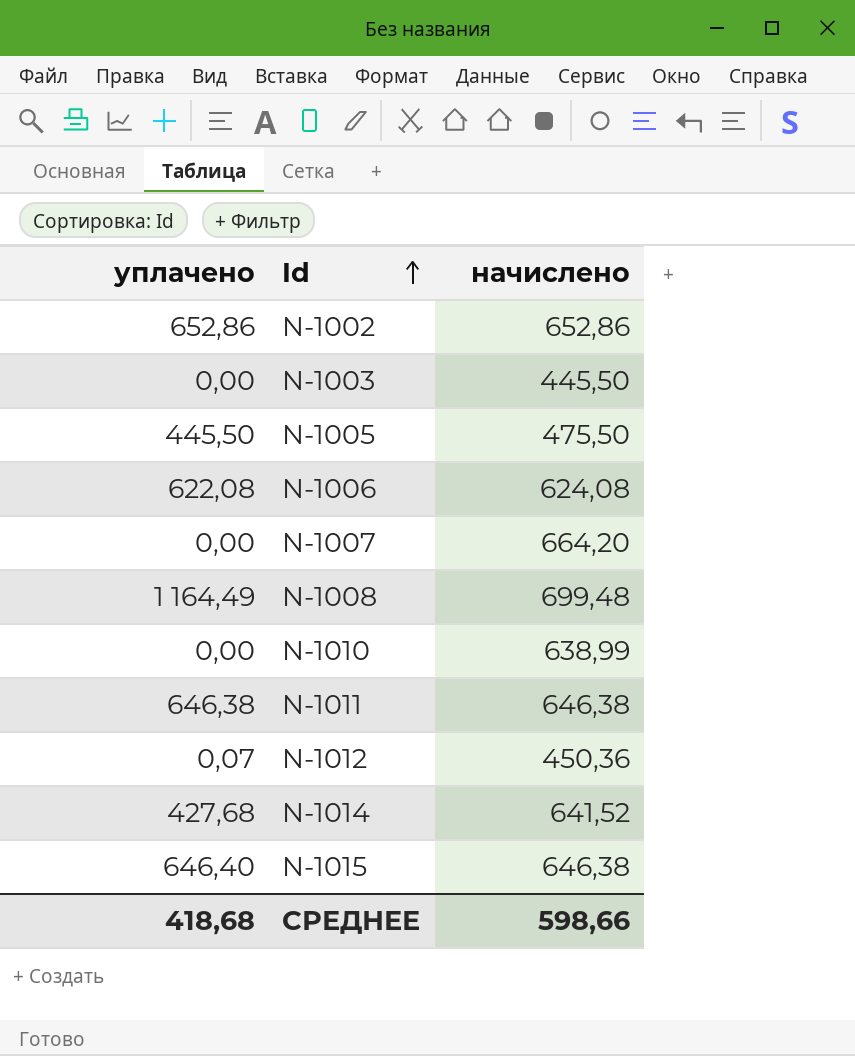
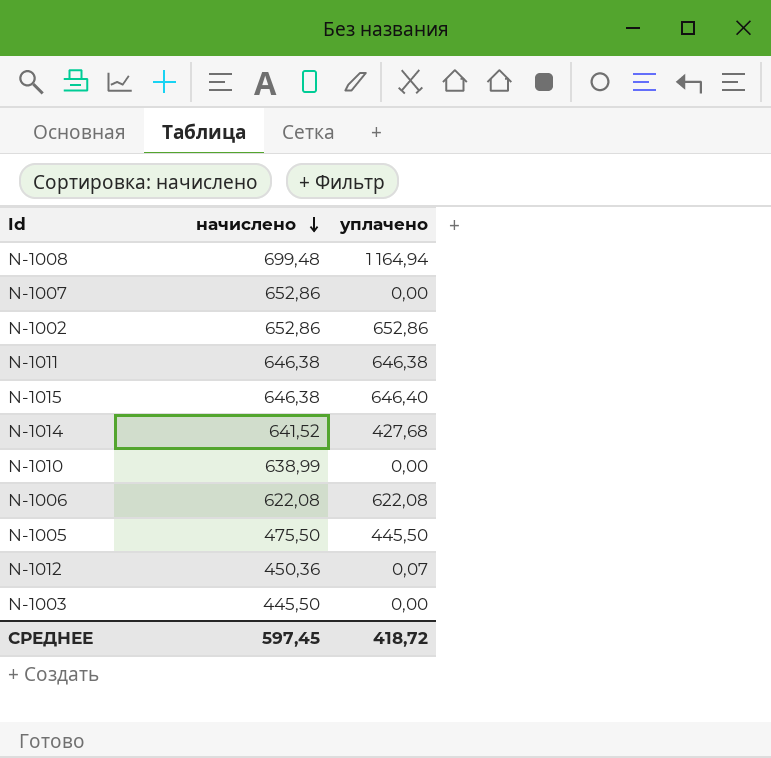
row order: Id ascending -> начислено descending
column уплачено | position: 1 -> 3
N-1008 | уплачено: 1 164,49 -> 1 164,94
N-1007 | начислено: 664,20 -> 652,86
N-1006 | начислено: 624,08 -> 622,08
СРЕДНЕЕ | начислено: 598,66 -> 597,45
СРЕДНЕЕ | уплачено: 418,68 -> 418,72

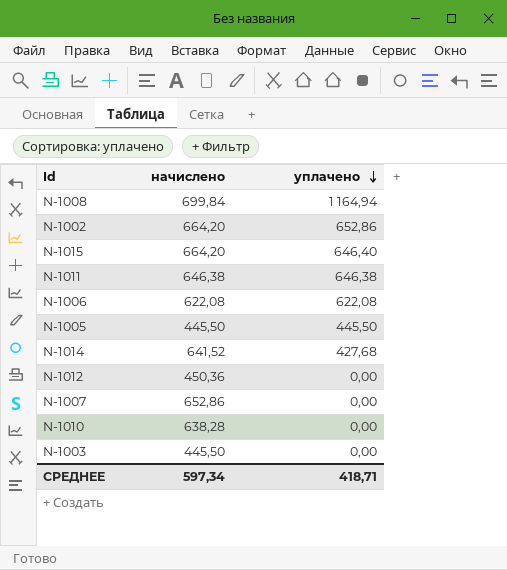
row order: начислено descending -> уплачено descending
N-1008 | начислено: 699,48 -> 699,84
N-1002 | начислено: 652,86 -> 664,20
N-1015 | начислено: 646,38 -> 664,20
N-1005 | начислено: 475,50 -> 445,50
N-1012 | уплачено: 0,07 -> 0,00
N-1010 | начислено: 638,99 -> 638,28
СРЕДНЕЕ | начислено: 597,45 -> 597,34
СРЕДНЕЕ | уплачено: 418,72 -> 418,71

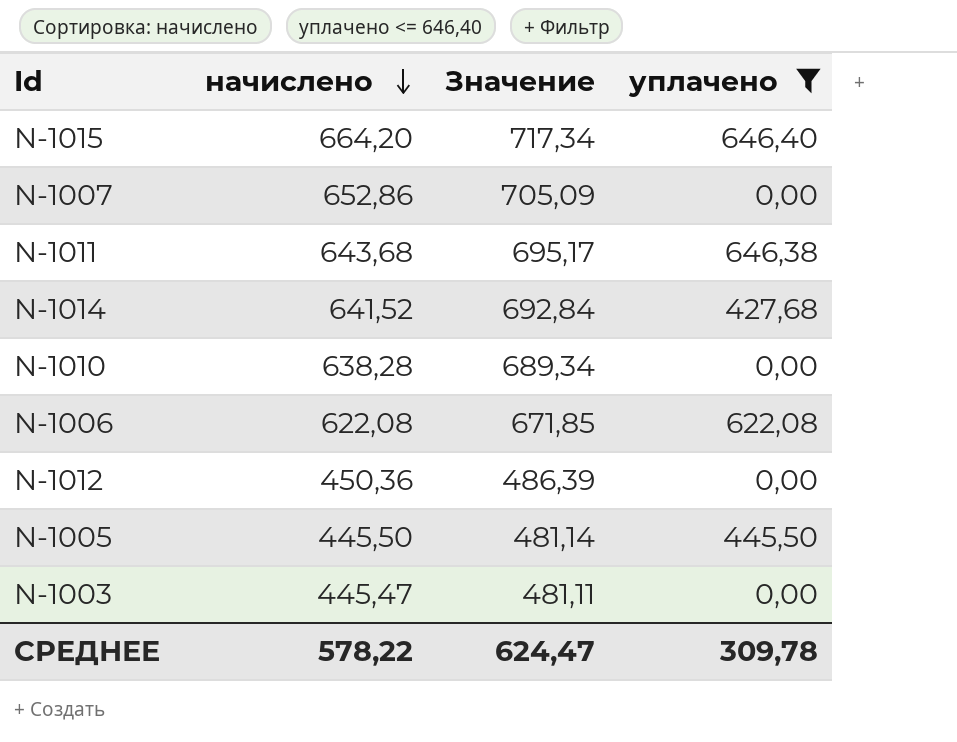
filter: none -> уплачено <= 646,40
row order: уплачено descending -> начислено descending
column Значение | formula: none -> [начислено] * 1,08
N-1011 | начислено: 646,38 -> 643,68
N-1003 | начислено: 445,50 -> 445,47
СРЕДНЕЕ | начислено: 597,34 -> 578,22
СРЕДНЕЕ | уплачено: 418,71 -> 309,78

